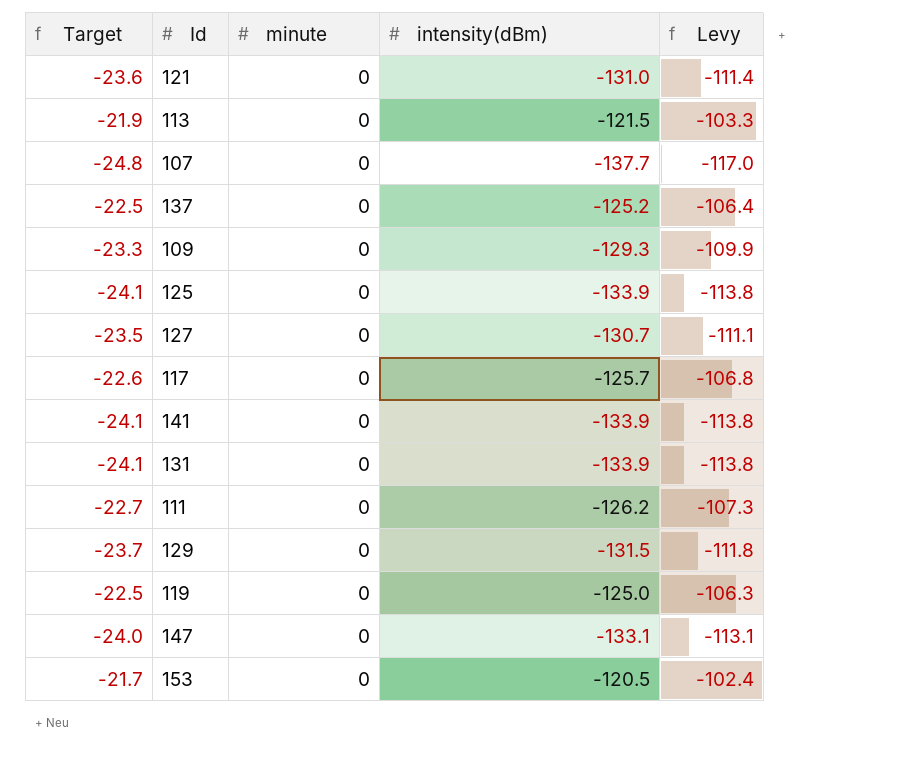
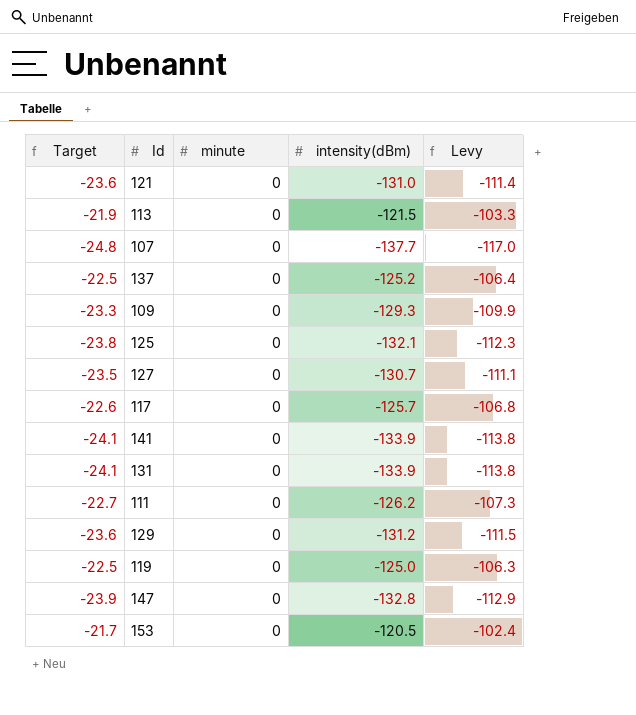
125 | Target: -24.1 -> -23.8
125 | intensity(dBm): -133.9 -> -132.1
125 | Levy: -113.8 -> -112.3
129 | Target: -23.7 -> -23.6
129 | intensity(dBm): -131.5 -> -131.2
129 | Levy: -111.8 -> -111.5
147 | Target: -24.0 -> -23.9
147 | intensity(dBm): -133.1 -> -132.8
147 | Levy: -113.1 -> -112.9

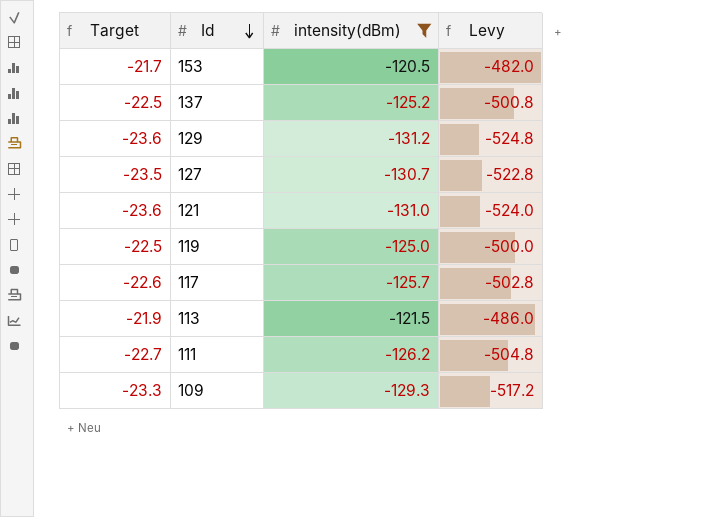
filter: none -> intensity(dBm) >= -131.2
row order: none -> Id descending
column minute | position: 3 -> none
column Levy | formula: [intensity(dBm)] * 0.85 -> [intensity(dBm)] * 4

